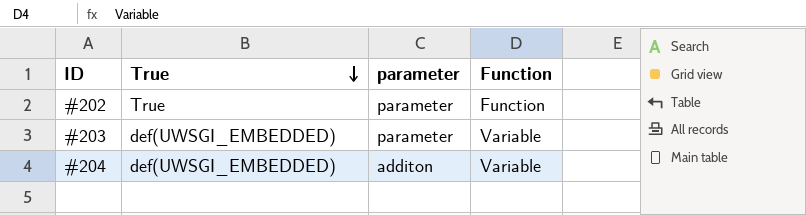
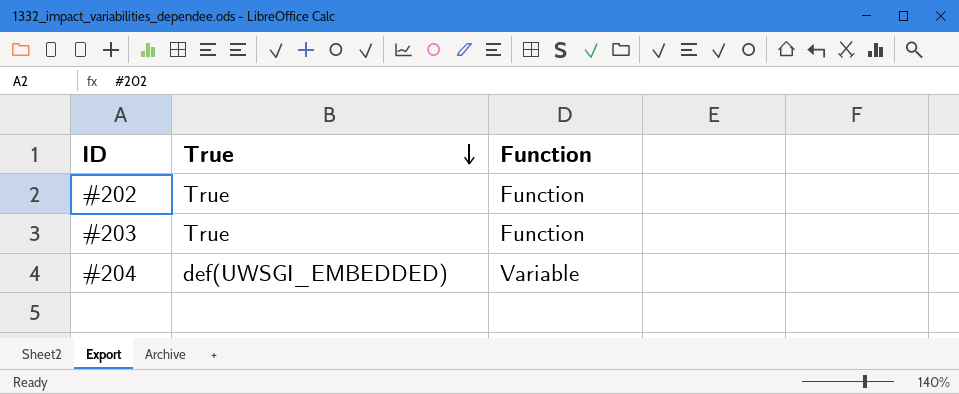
column parameter | position: 3 -> none
#203 | True: def(UWSGI_EMBEDDED) -> True
#203 | Function: Variable -> Function

